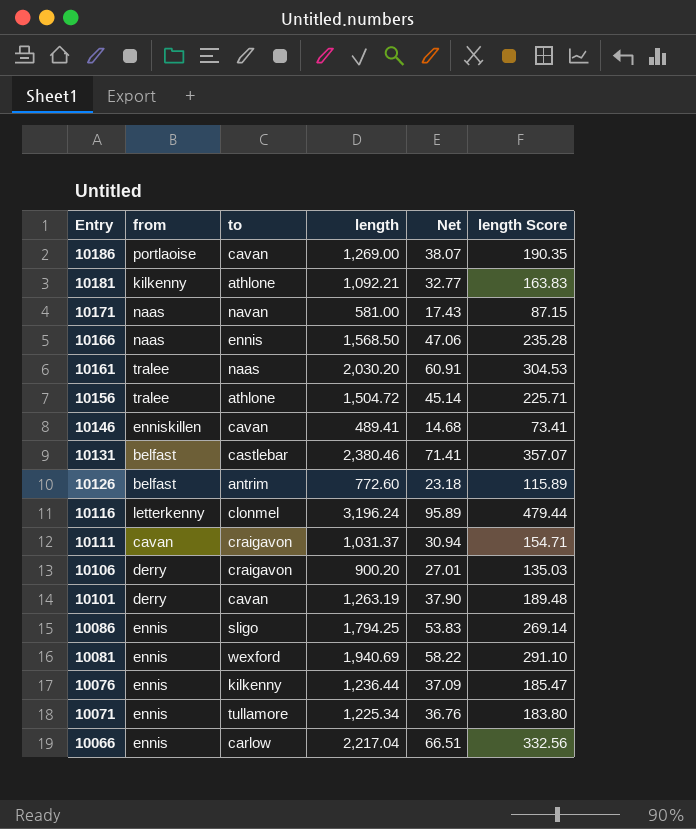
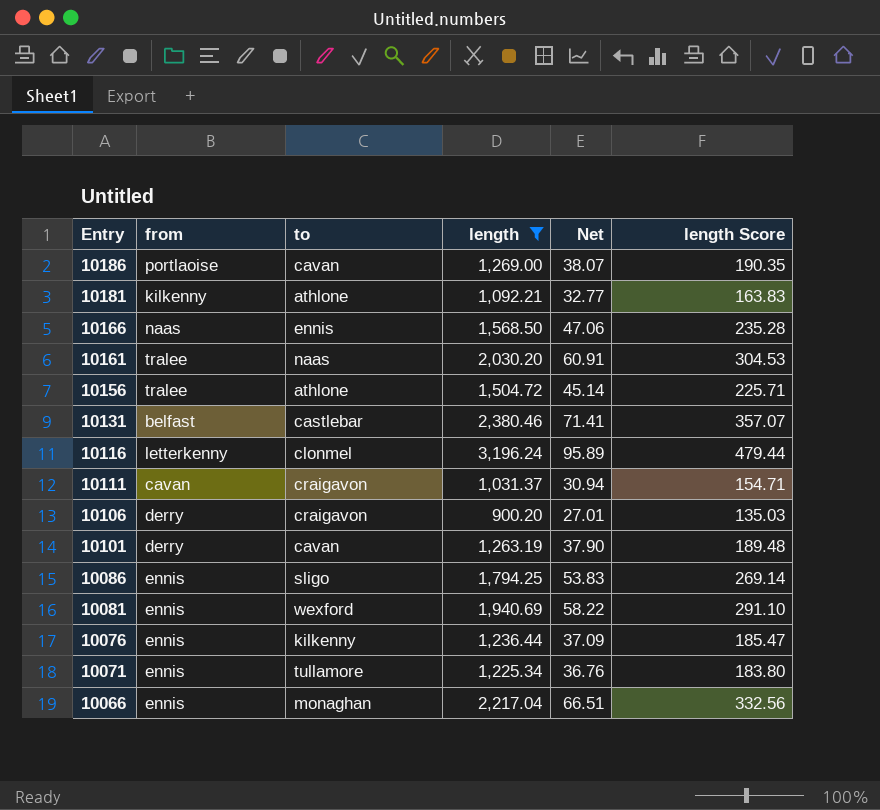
filter: none -> length >= 900.20
10066 | to: carlow -> monaghan

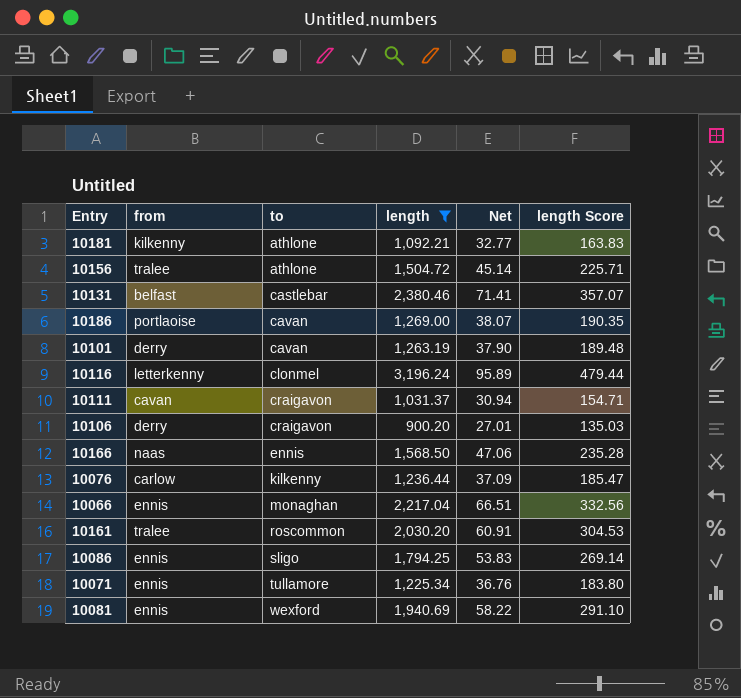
row order: Entry descending -> to ascending
10076 | from: ennis -> carlow
10161 | to: naas -> roscommon

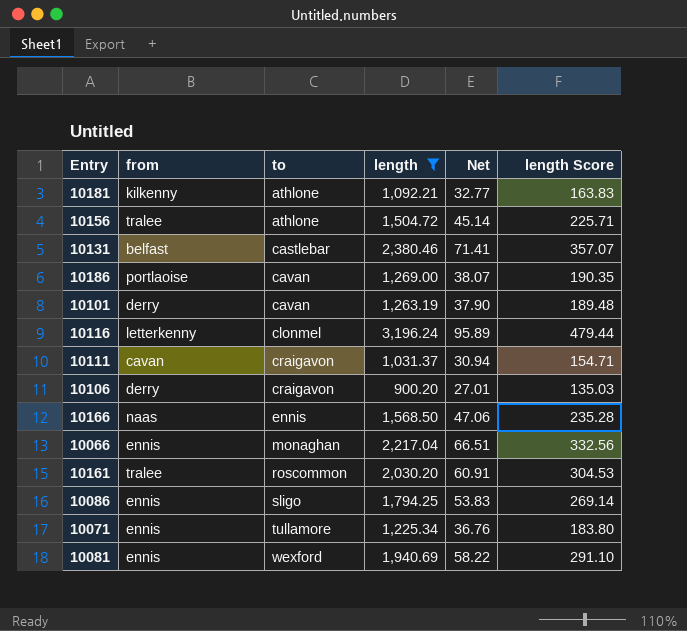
row 10076: carlow | kilkenny | 1,236.44 | 37.09 | 185.47 -> none

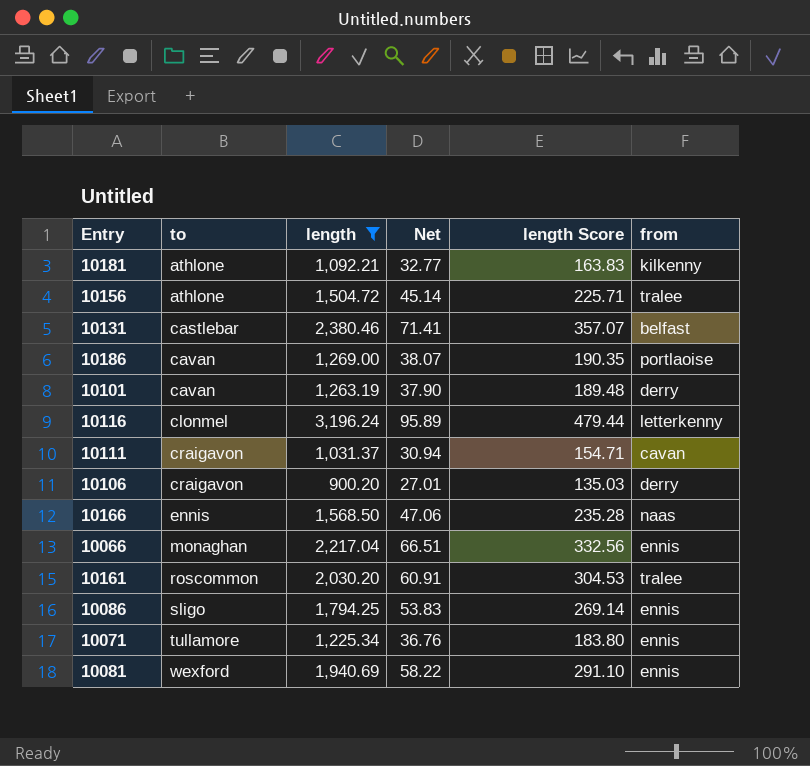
column from | position: 2 -> 6

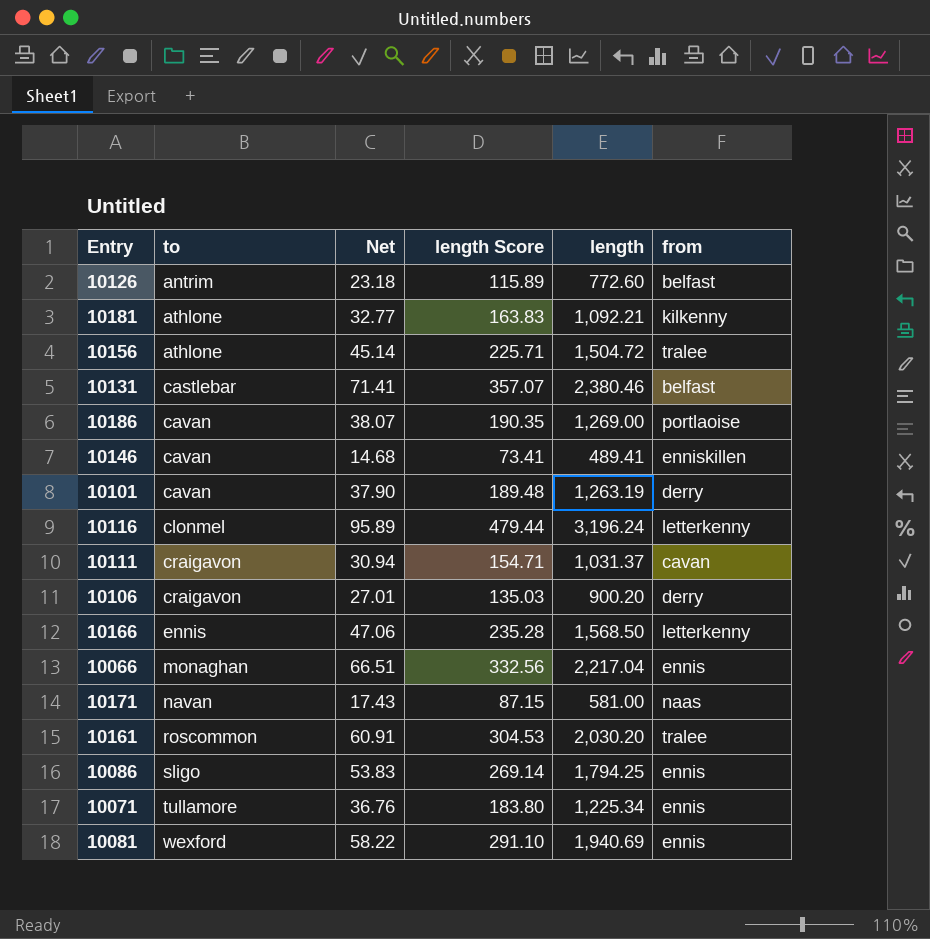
filter: length >= 900.20 -> none
column length | position: 3 -> 5
10166 | from: naas -> letterkenny

